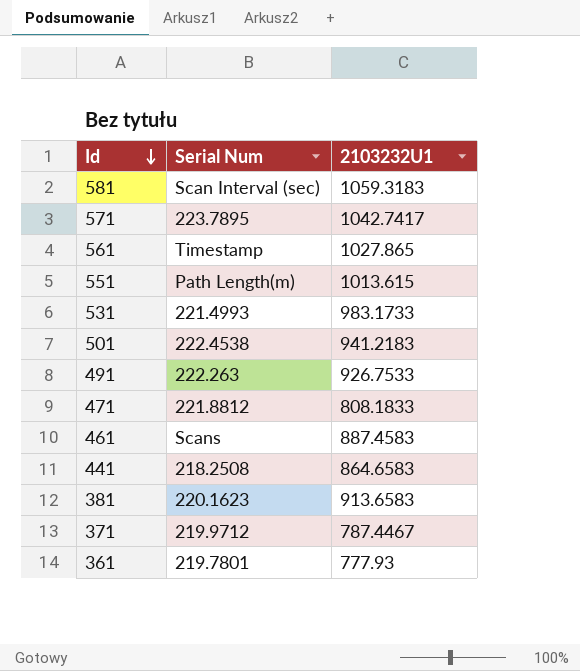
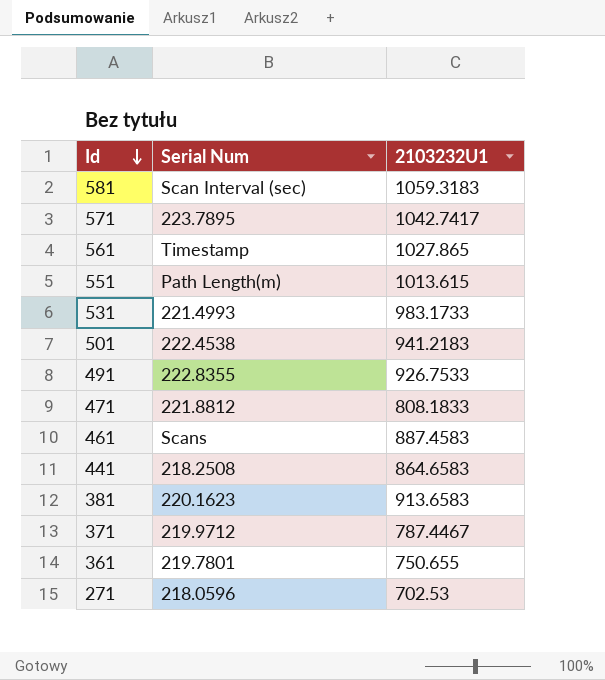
491 | Serial Num: 222.263 -> 222.8355
361 | 2103232U1: 777.93 -> 750.655
row 271: none -> 218.0596 | 702.53

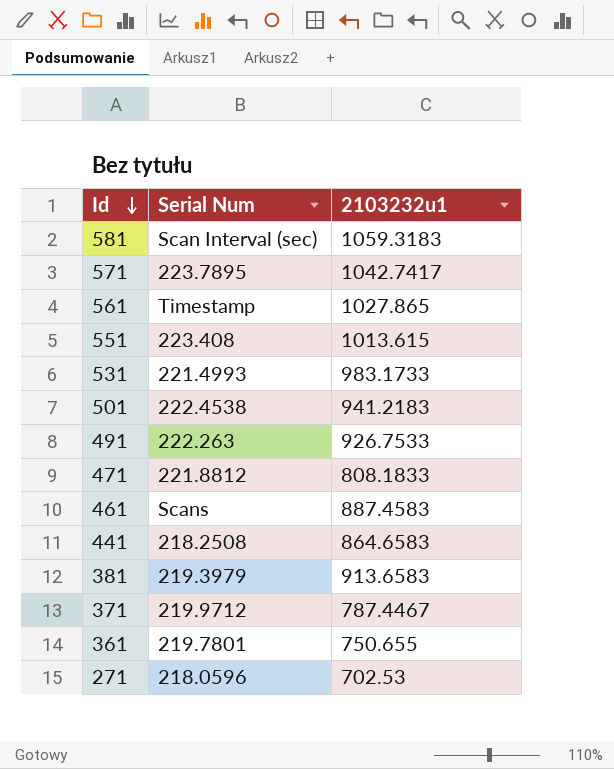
column name: 2103232U1 -> 2103232u1
551 | Serial Num: Path Length(m) -> 223.408
491 | Serial Num: 222.8355 -> 222.263
381 | Serial Num: 220.1623 -> 219.3979

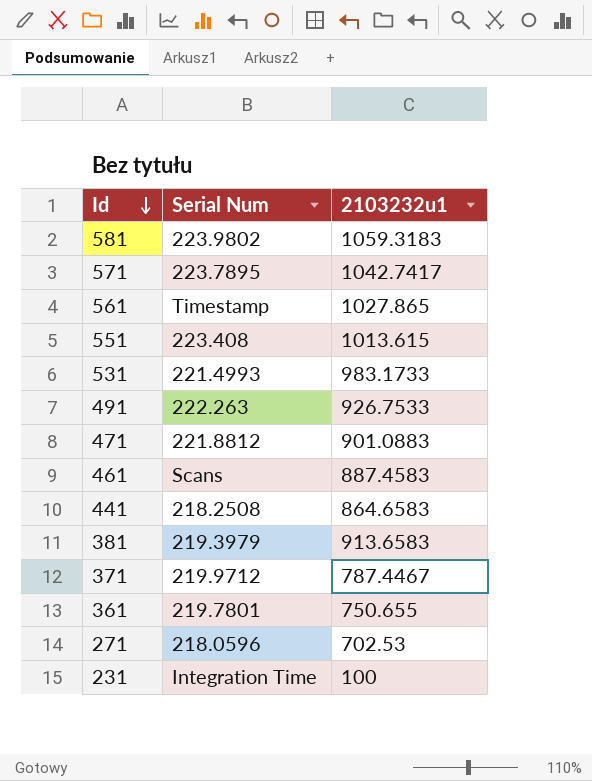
row 501: 222.4538 | 941.2183 -> none
581 | Serial Num: Scan Interval (sec) -> 223.9802
471 | 2103232u1: 808.1833 -> 901.0883
row 231: none -> Integration Time | 100

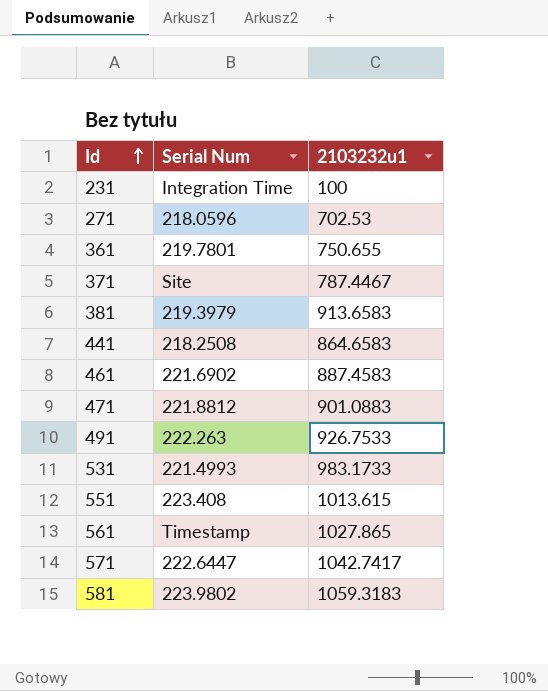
row order: Id descending -> Id ascending
371 | Serial Num: 219.9712 -> Site
461 | Serial Num: Scans -> 221.6902
571 | Serial Num: 223.7895 -> 222.6447

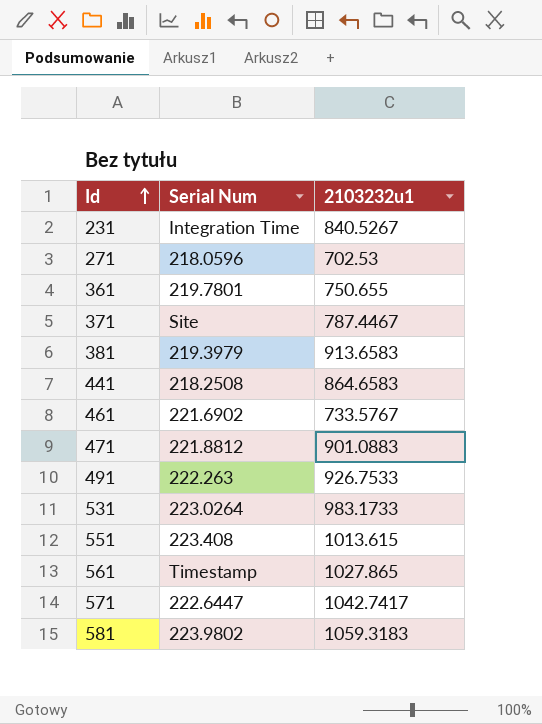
231 | 2103232u1: 100 -> 840.5267
461 | 2103232u1: 887.4583 -> 733.5767
531 | Serial Num: 221.4993 -> 223.0264

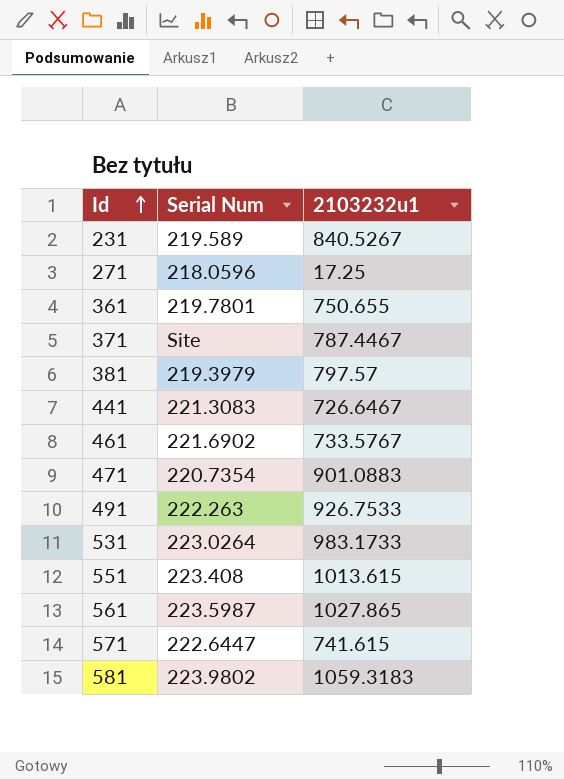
231 | Serial Num: Integration Time -> 219.589
271 | 2103232u1: 702.53 -> 17.25
381 | 2103232u1: 913.6583 -> 797.57
441 | Serial Num: 218.2508 -> 221.3083
441 | 2103232u1: 864.6583 -> 726.6467
471 | Serial Num: 221.8812 -> 220.7354
561 | Serial Num: Timestamp -> 223.5987
571 | 2103232u1: 1042.7417 -> 741.615

